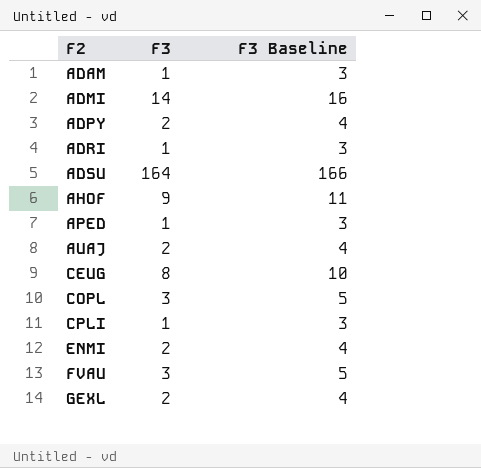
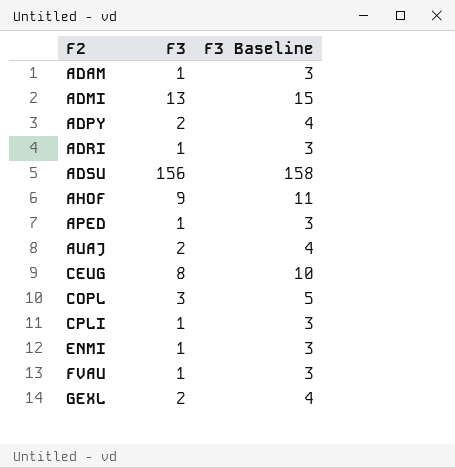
ADMI | F3: 14 -> 13
ADMI | F3 Baseline: 16 -> 15
ADSU | F3: 164 -> 156
ADSU | F3 Baseline: 166 -> 158
ENMI | F3: 2 -> 1
ENMI | F3 Baseline: 4 -> 3
FVAU | F3: 3 -> 1
FVAU | F3 Baseline: 5 -> 3

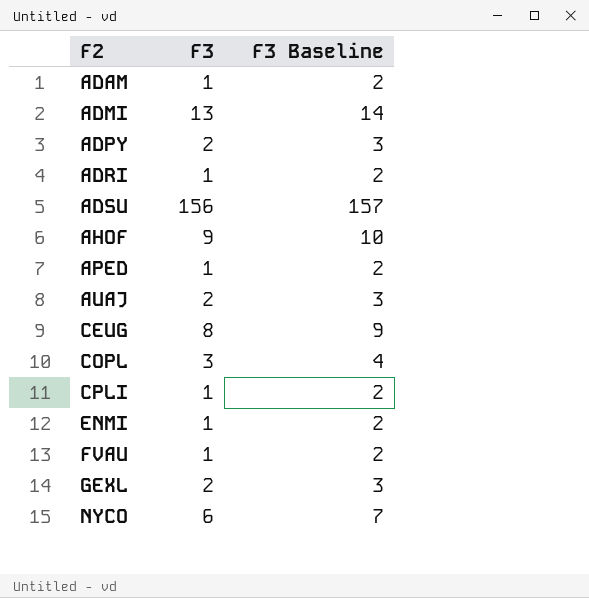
column F3 Baseline | formula: [F3] + 2 -> [F3] + 1
row NYCO: none -> 6 | 7

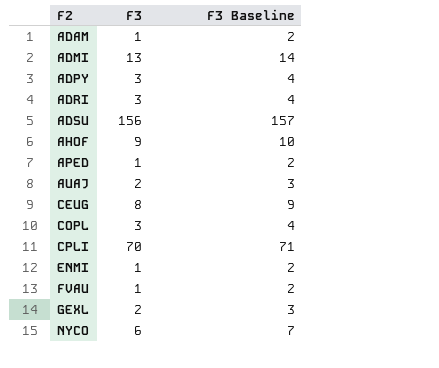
ADPY | F3: 2 -> 3
ADPY | F3 Baseline: 3 -> 4
ADRI | F3: 1 -> 3
ADRI | F3 Baseline: 2 -> 4
CPLI | F3: 1 -> 70
CPLI | F3 Baseline: 2 -> 71

